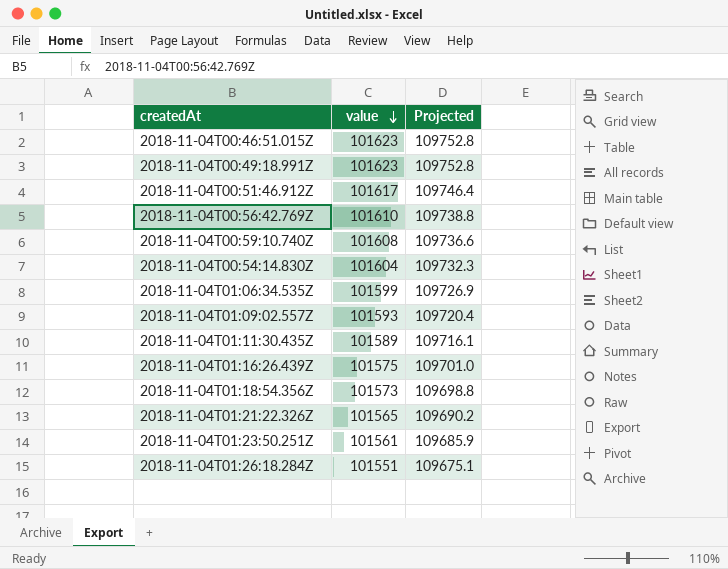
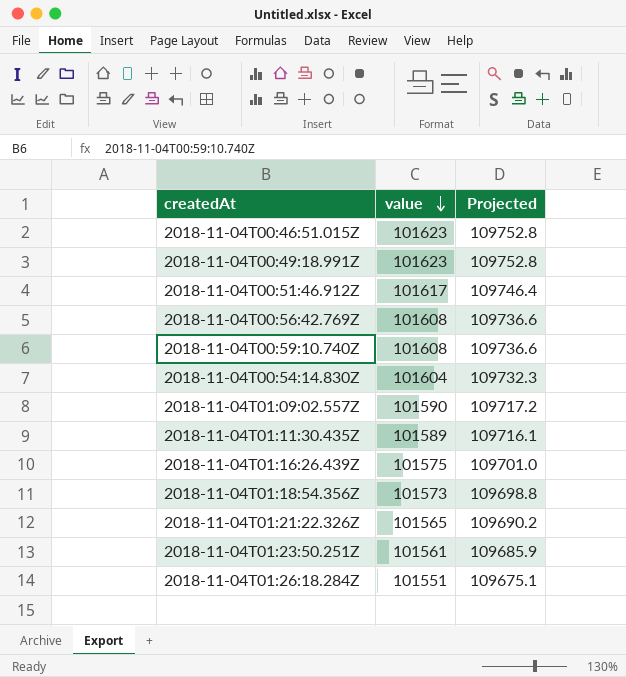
row 2018-11-04T01:06:34.535Z: 101599 | 109726.9 -> none
2018-11-04T00:56:42.769Z | value: 101610 -> 101608
2018-11-04T00:56:42.769Z | Projected: 109738.8 -> 109736.6
2018-11-04T01:09:02.557Z | value: 101593 -> 101590
2018-11-04T01:09:02.557Z | Projected: 109720.4 -> 109717.2

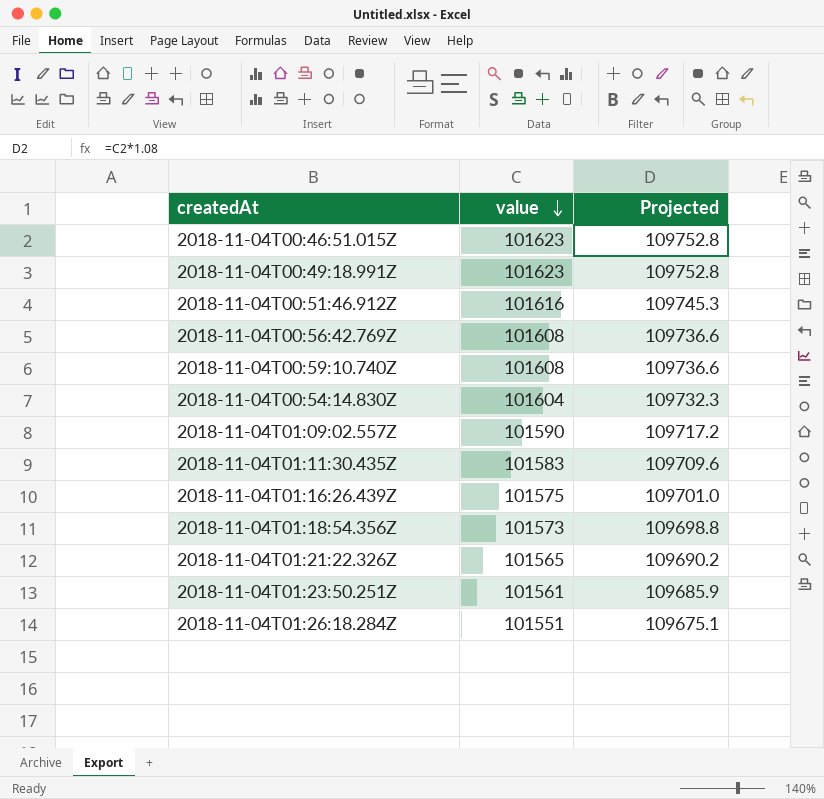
2018-11-04T00:51:46.912Z | value: 101617 -> 101616
2018-11-04T00:51:46.912Z | Projected: 109746.4 -> 109745.3
2018-11-04T01:11:30.435Z | value: 101589 -> 101583
2018-11-04T01:11:30.435Z | Projected: 109716.1 -> 109709.6

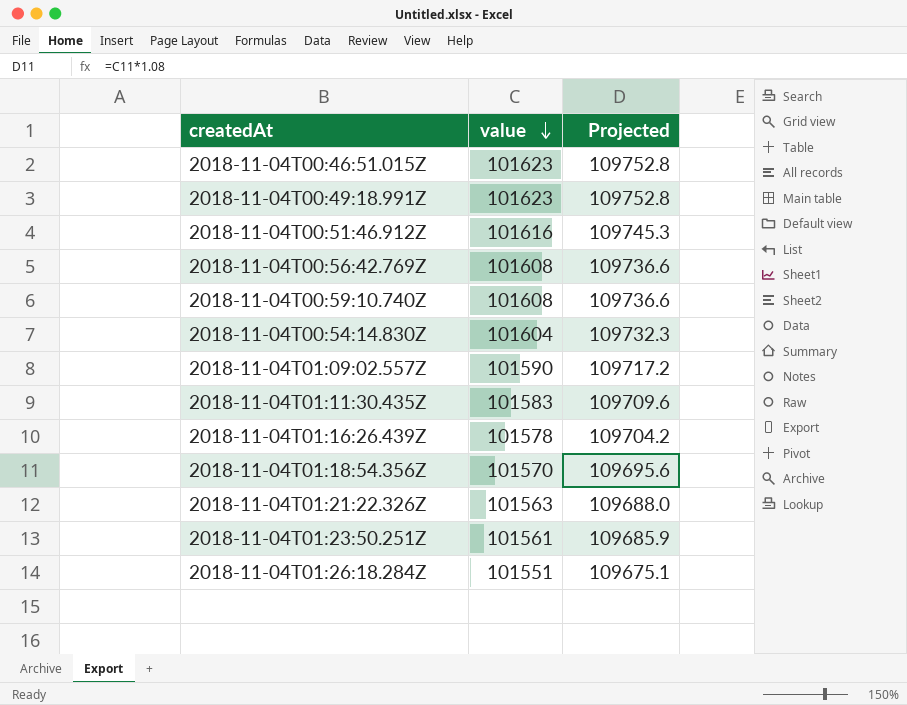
2018-11-04T01:16:26.439Z | value: 101575 -> 101578
2018-11-04T01:16:26.439Z | Projected: 109701.0 -> 109704.2
2018-11-04T01:18:54.356Z | value: 101573 -> 101570
2018-11-04T01:18:54.356Z | Projected: 109698.8 -> 109695.6
2018-11-04T01:21:22.326Z | value: 101565 -> 101563
2018-11-04T01:21:22.326Z | Projected: 109690.2 -> 109688.0

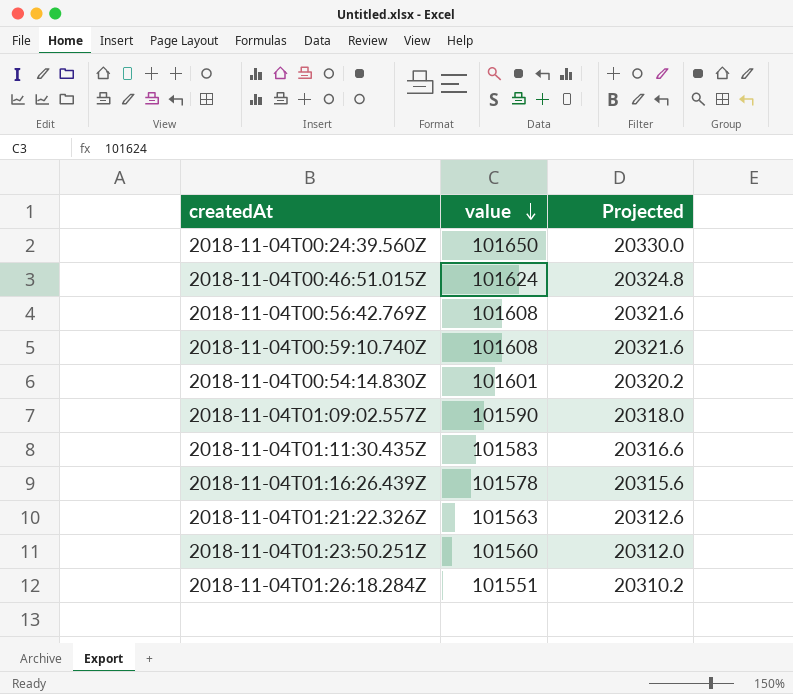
column Projected | formula: [value] * 1.08 -> [value] * 0.2
row 2018-11-04T00:49:18.991Z: 101623 | 109752.8 -> none
row 2018-11-04T00:51:46.912Z: 101616 | 109745.3 -> none
row 2018-11-04T01:18:54.356Z: 101570 | 109695.6 -> none
row 2018-11-04T00:24:39.560Z: none -> 101650 | 20330.0
2018-11-04T00:46:51.015Z | value: 101623 -> 101624
2018-11-04T00:54:14.830Z | value: 101604 -> 101601
2018-11-04T01:23:50.251Z | value: 101561 -> 101560

